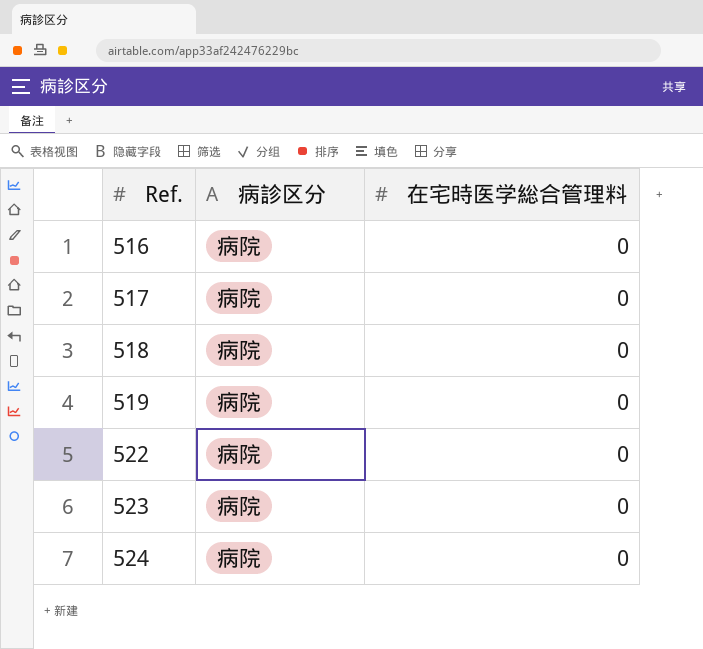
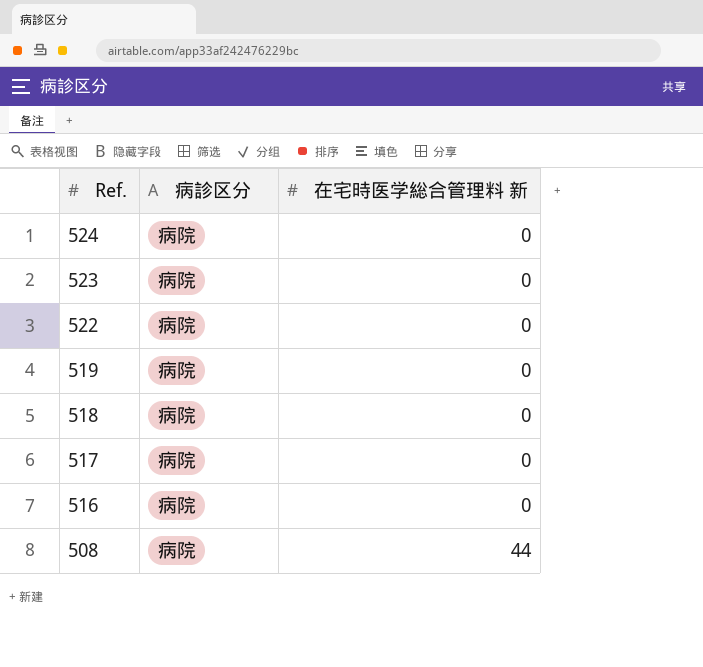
row order: Ref. ascending -> Ref. descending
column name: 在宅時医学総合管理料 -> 在宅時医学総合管理料 新
row 508: none -> 病院 | 44

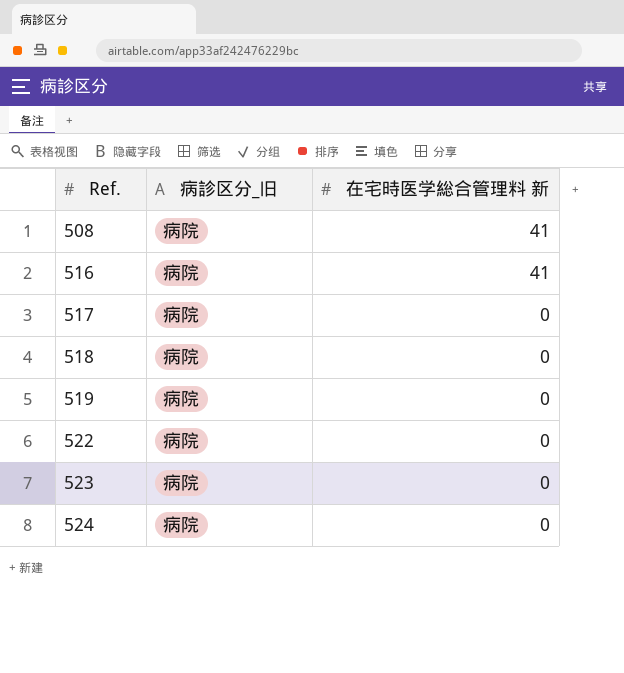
row order: Ref. descending -> Ref. ascending
column name: 病診区分 -> 病診区分_旧
508 | 在宅時医学総合管理料 新: 44 -> 41
516 | 在宅時医学総合管理料 新: 0 -> 41

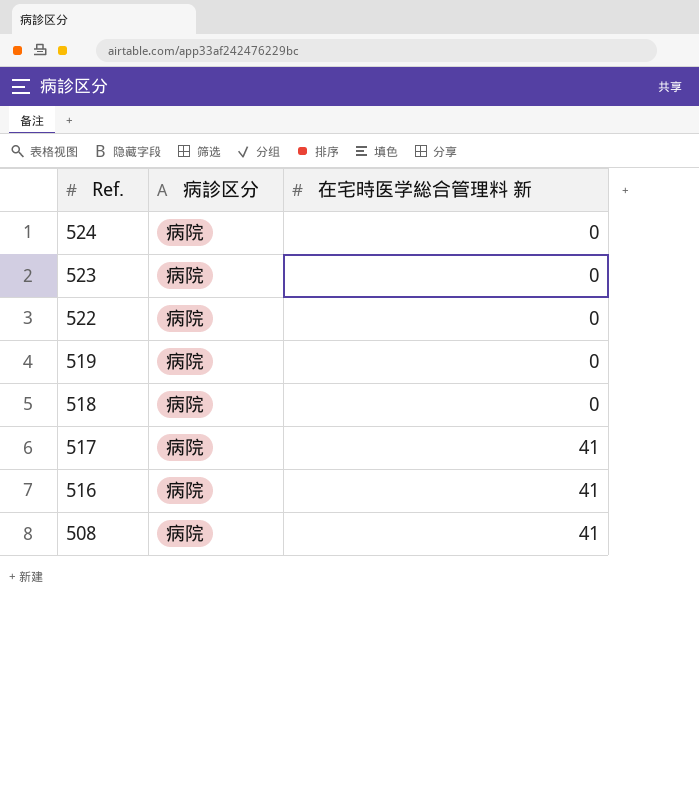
row order: Ref. ascending -> Ref. descending
column name: 病診区分_旧 -> 病診区分
517 | 在宅時医学総合管理料 新: 0 -> 41

